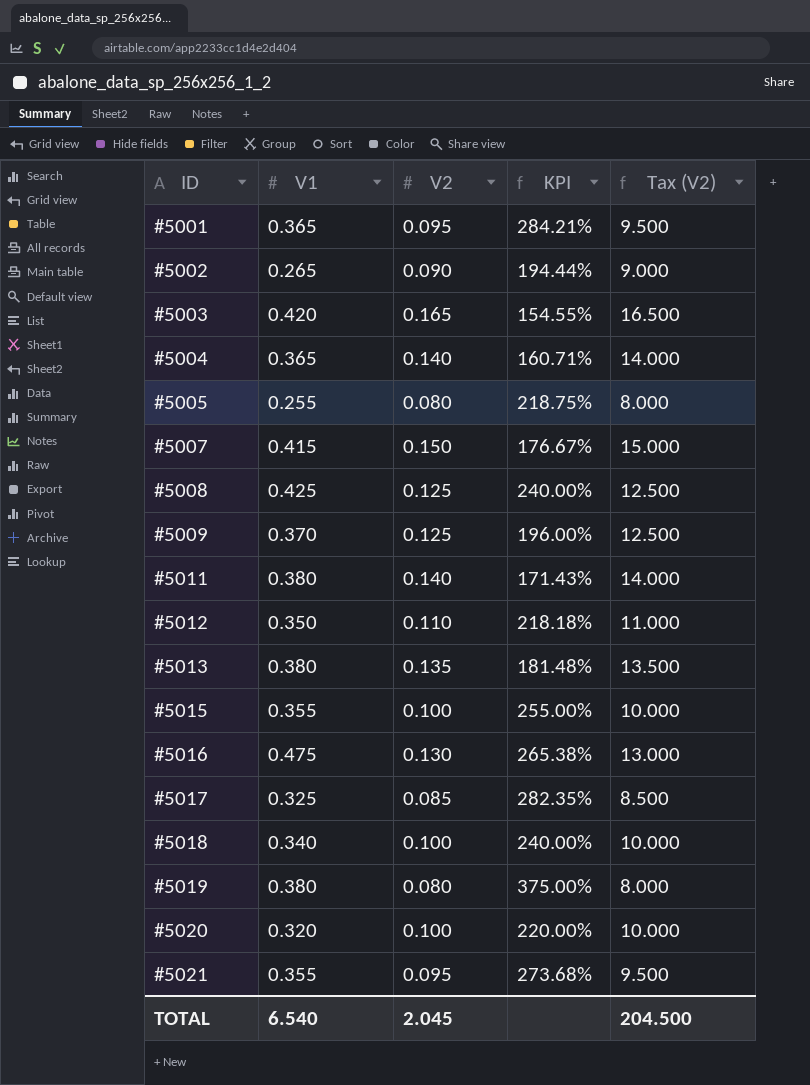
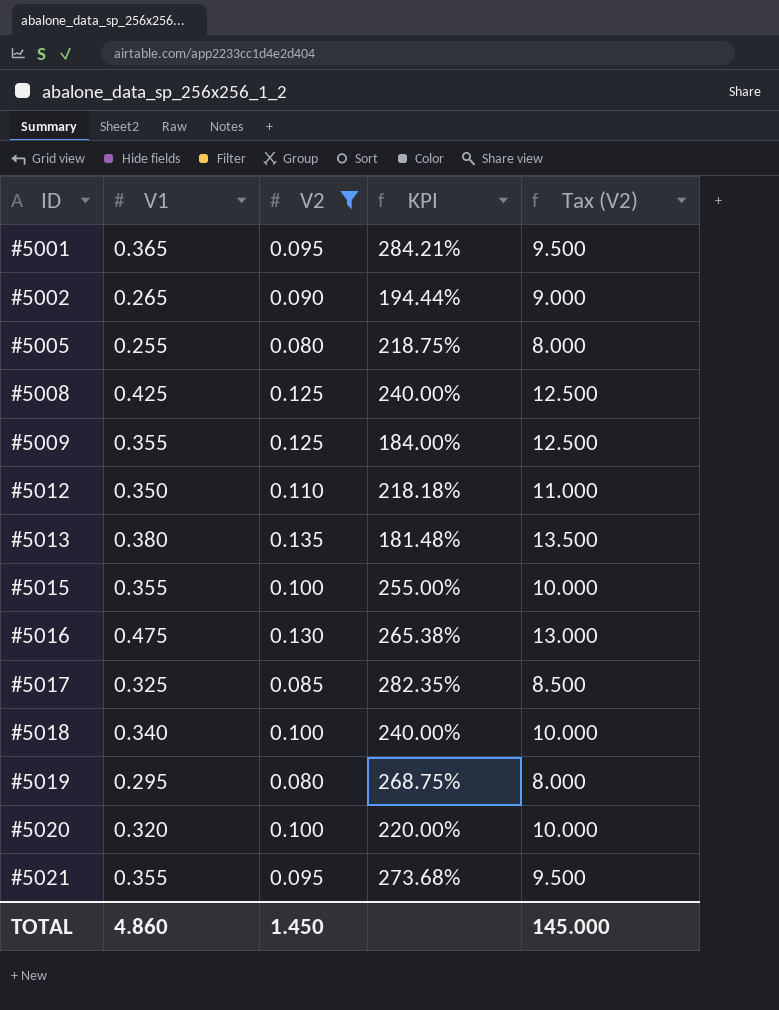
filter: none -> V2 <= 0.135
#5009 | V1: 0.370 -> 0.355
#5009 | KPI: 196.00% -> 184.00%
#5019 | V1: 0.380 -> 0.295
#5019 | KPI: 375.00% -> 268.75%
TOTAL | V1: 6.540 -> 4.860
TOTAL | V2: 2.045 -> 1.450
TOTAL | Tax (V2): 204.500 -> 145.000

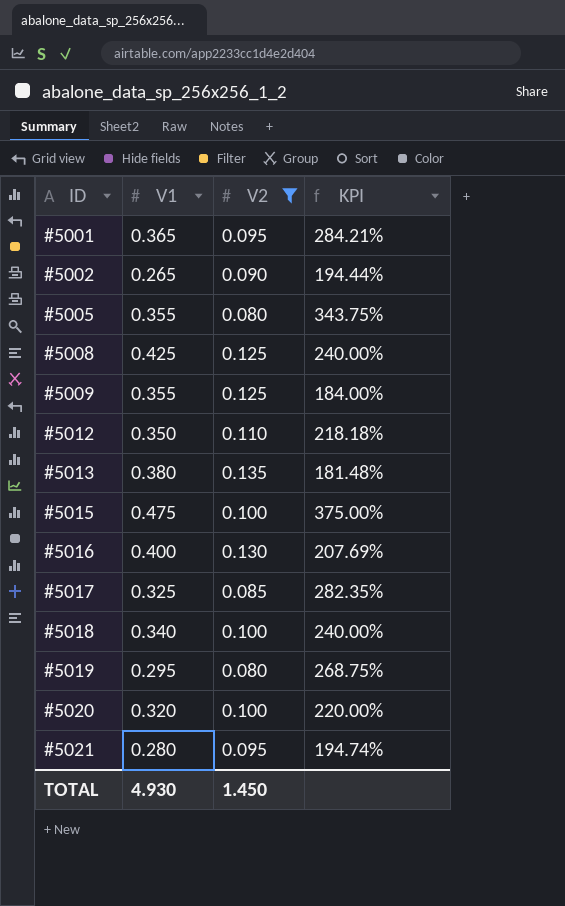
column Tax (V2) | formula: [V2] * 100 -> none
#5005 | V1: 0.255 -> 0.355
#5005 | KPI: 218.75% -> 343.75%
#5015 | V1: 0.355 -> 0.475
#5015 | KPI: 255.00% -> 375.00%
#5016 | V1: 0.475 -> 0.400
#5016 | KPI: 265.38% -> 207.69%
#5021 | V1: 0.355 -> 0.280
#5021 | KPI: 273.68% -> 194.74%
TOTAL | V1: 4.860 -> 4.930

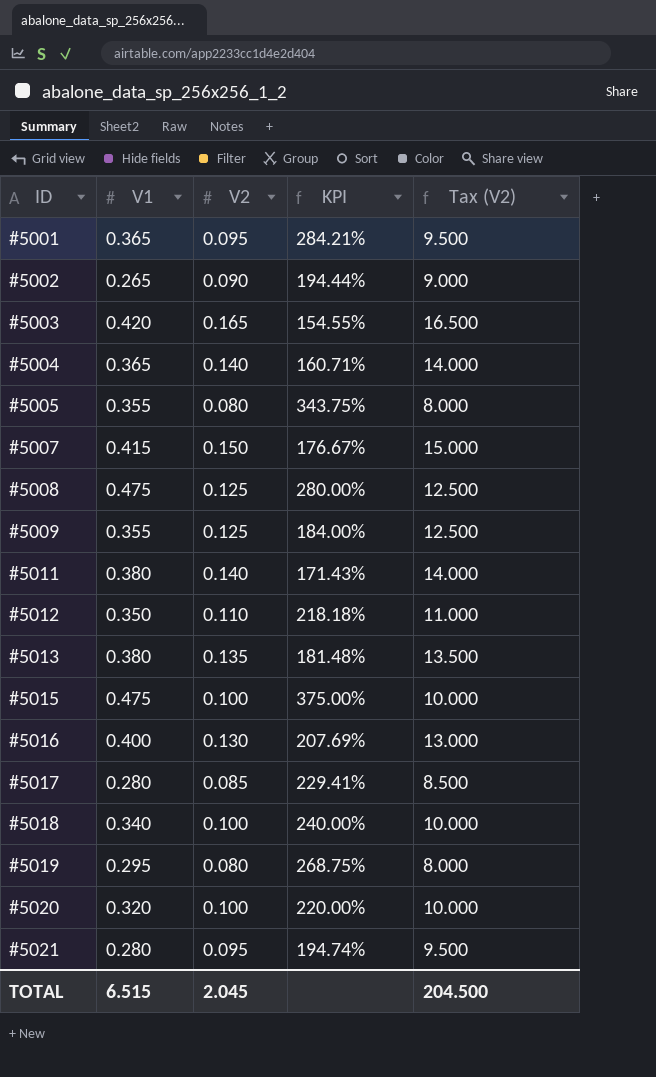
filter: V2 <= 0.135 -> none
column Tax (V2) | formula: none -> [V2] * 100
#5008 | V1: 0.425 -> 0.475
#5008 | KPI: 240.00% -> 280.00%
#5017 | V1: 0.325 -> 0.280
#5017 | KPI: 282.35% -> 229.41%
TOTAL | V1: 4.930 -> 6.515
TOTAL | V2: 1.450 -> 2.045

